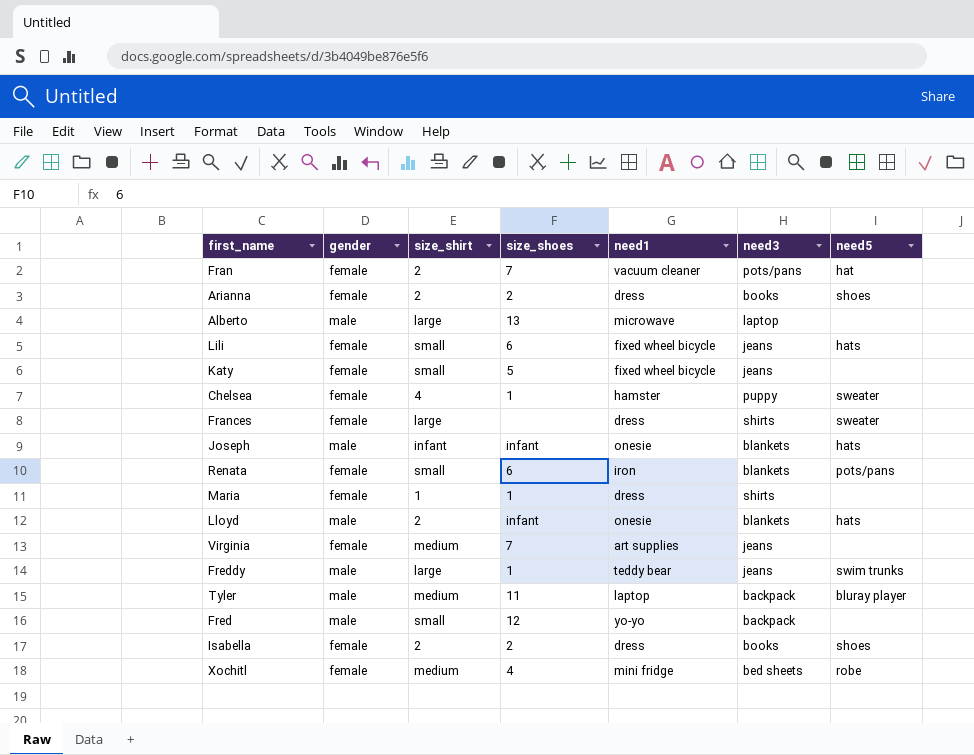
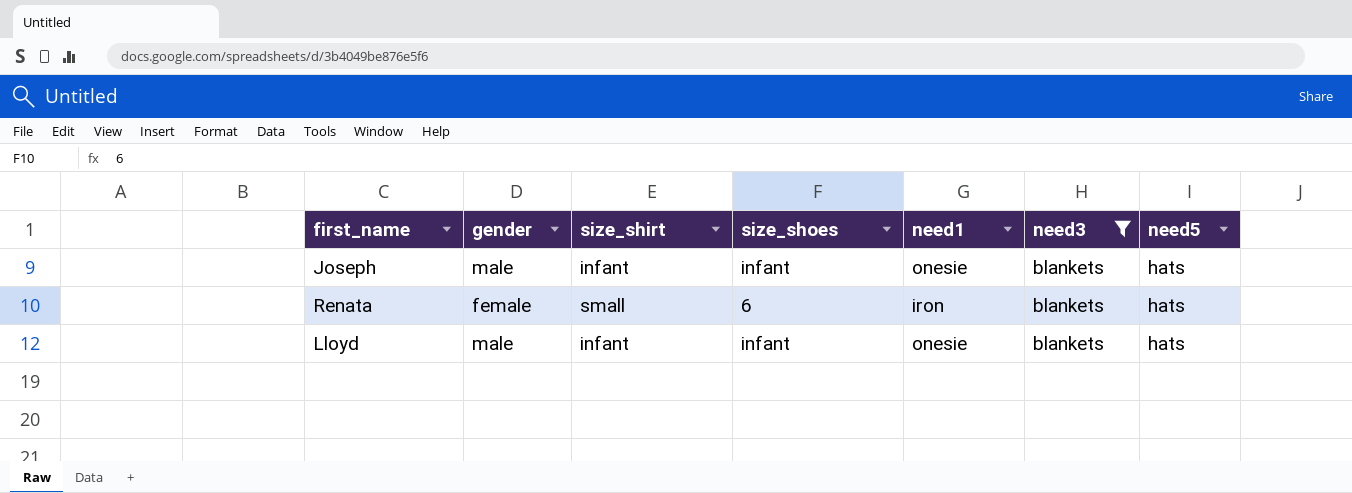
filter: none -> need3 = blankets
Renata | need5: pots/pans -> hats
Lloyd | size_shirt: 2 -> infant

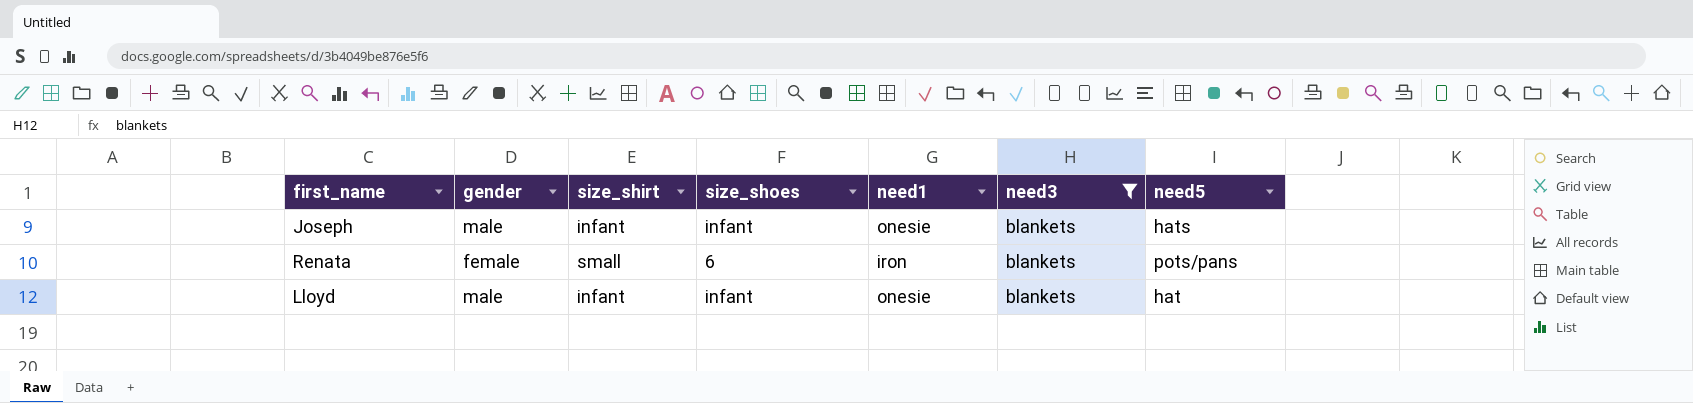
Renata | need5: hats -> pots/pans
Lloyd | need5: hats -> hat

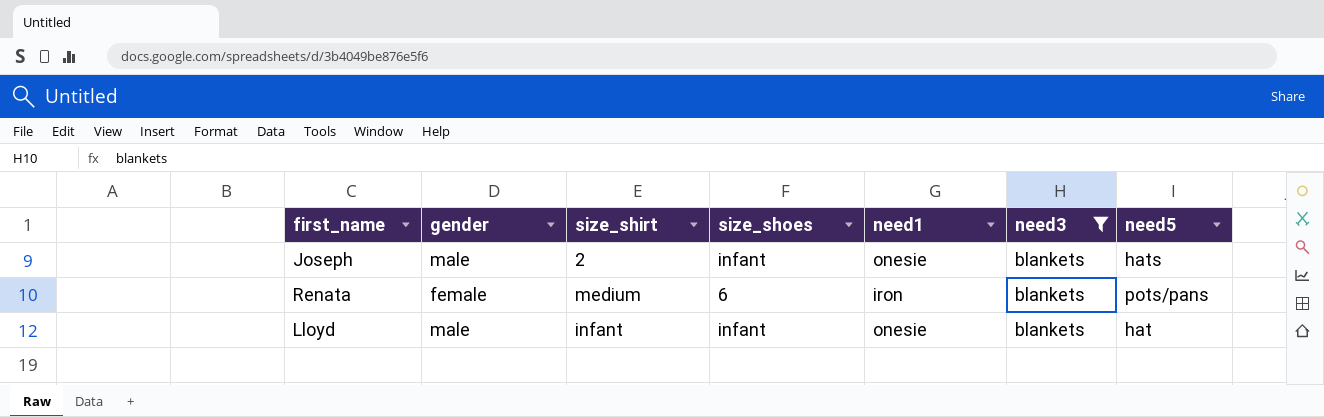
Joseph | size_shirt: infant -> 2
Renata | size_shirt: small -> medium

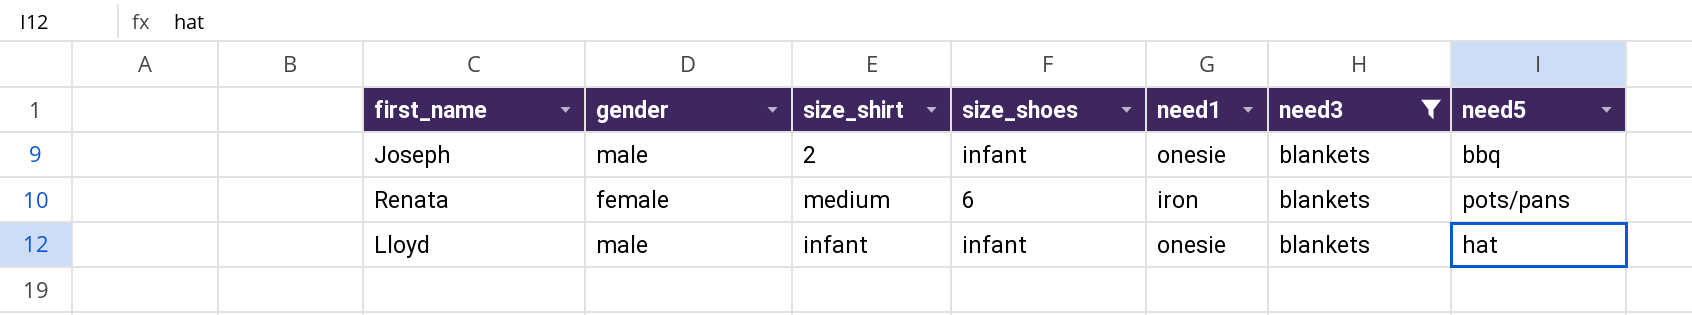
Joseph | need5: hats -> bbq

